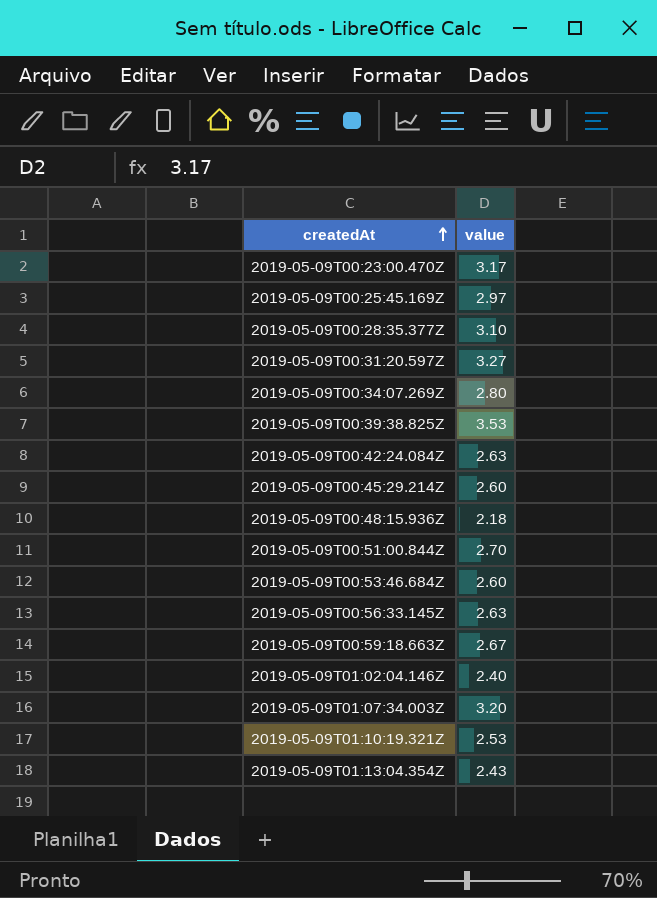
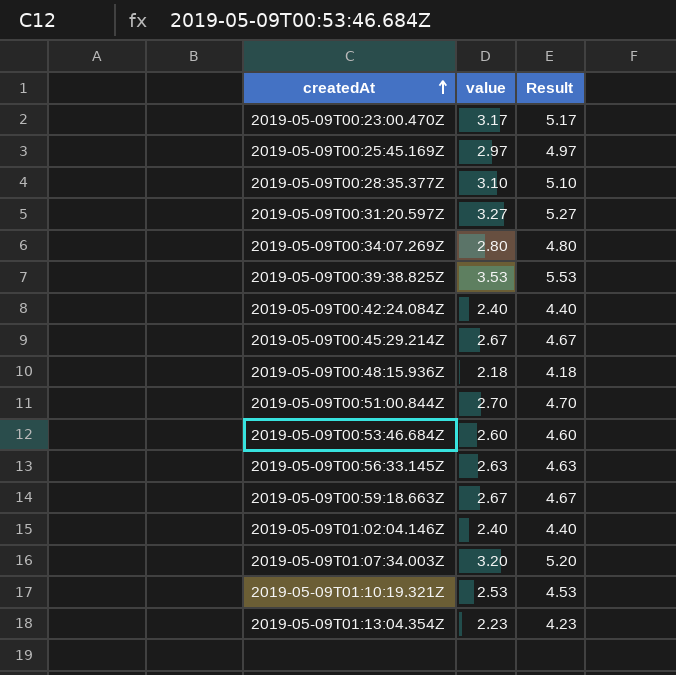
column Result | formula: none -> [value] + 2
2019-05-09T00:42:24.084Z | value: 2.63 -> 2.40
2019-05-09T00:45:29.214Z | value: 2.60 -> 2.67
2019-05-09T01:13:04.354Z | value: 2.43 -> 2.23

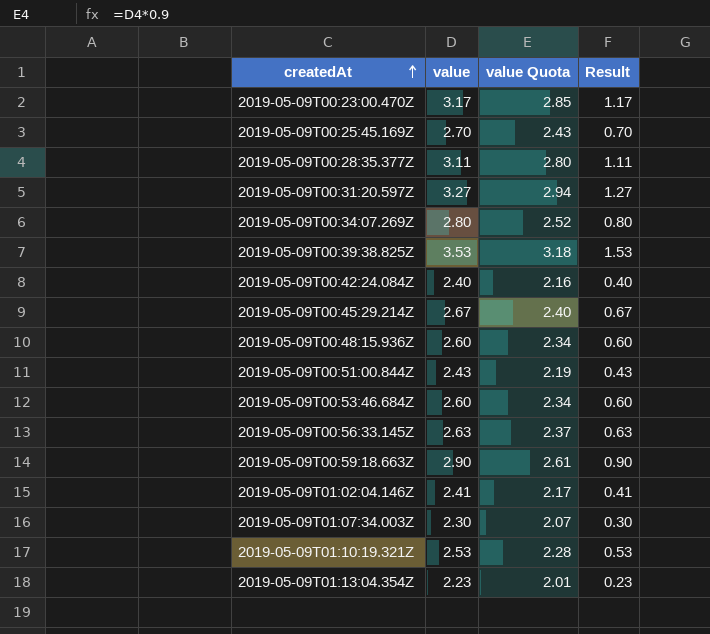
column value Quota | formula: none -> [value] * 0.9
column Result | formula: [value] + 2 -> [value] - 2
2019-05-09T00:25:45.169Z | value: 2.97 -> 2.70
2019-05-09T00:28:35.377Z | value: 3.10 -> 3.11
2019-05-09T00:48:15.936Z | value: 2.18 -> 2.60
2019-05-09T00:51:00.844Z | value: 2.70 -> 2.43
2019-05-09T00:59:18.663Z | value: 2.67 -> 2.90
2019-05-09T01:02:04.146Z | value: 2.40 -> 2.41
2019-05-09T01:07:34.003Z | value: 3.20 -> 2.30

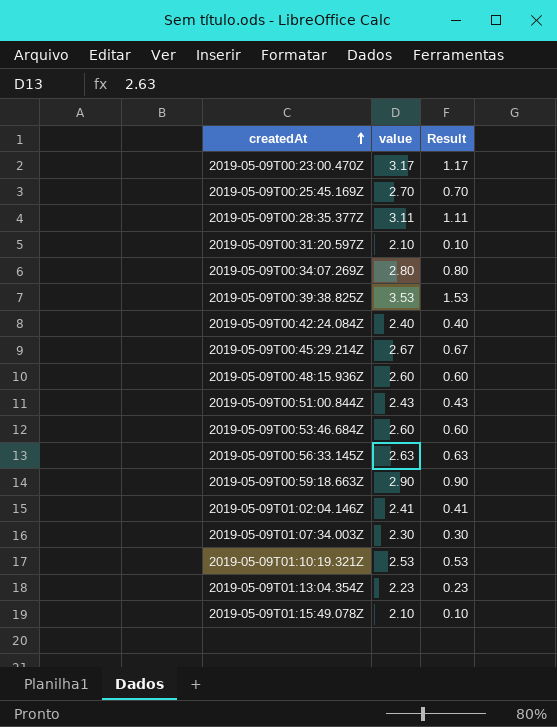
column value Quota | formula: [value] * 0.9 -> none
2019-05-09T00:31:20.597Z | value: 3.27 -> 2.10
2019-05-09T00:31:20.597Z | Result: 1.27 -> 0.10
row 2019-05-09T01:15:49.078Z: none -> 2.10 | 0.10

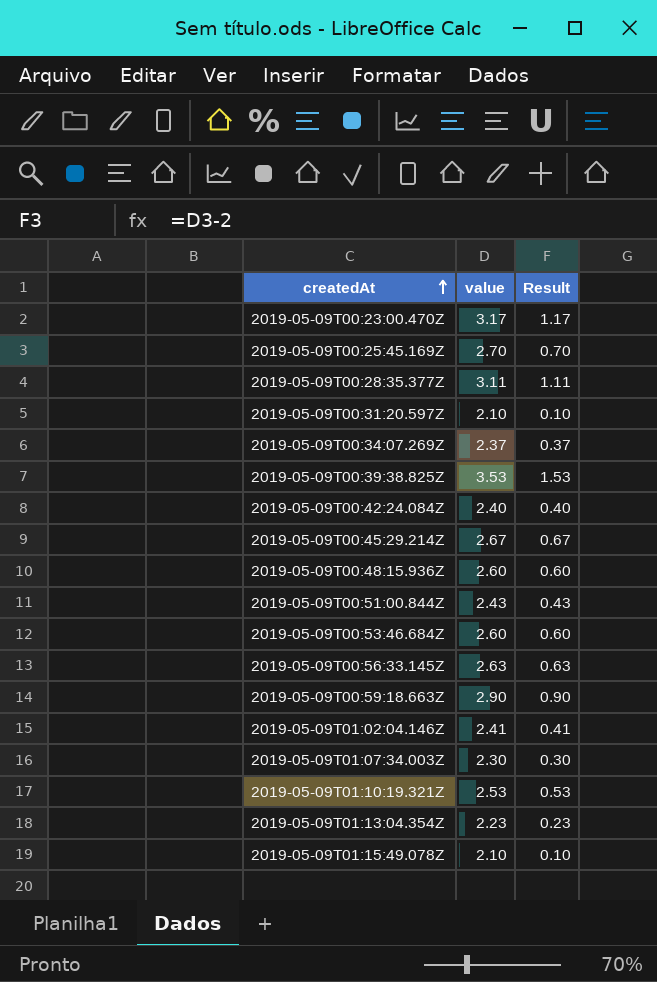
2019-05-09T00:34:07.269Z | value: 2.80 -> 2.37
2019-05-09T00:34:07.269Z | Result: 0.80 -> 0.37

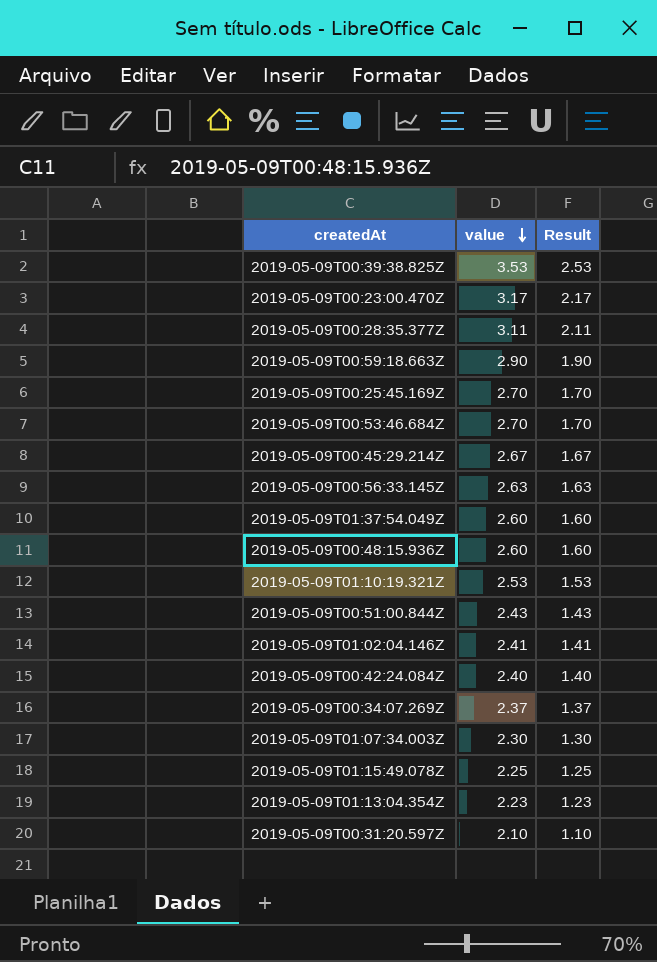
row order: createdAt ascending -> value descending
column Result | formula: [value] - 2 -> [value] - 1
2019-05-09T00:53:46.684Z | value: 2.60 -> 2.70
row 2019-05-09T01:37:54.049Z: none -> 2.60 | 1.60
2019-05-09T01:15:49.078Z | value: 2.10 -> 2.25

